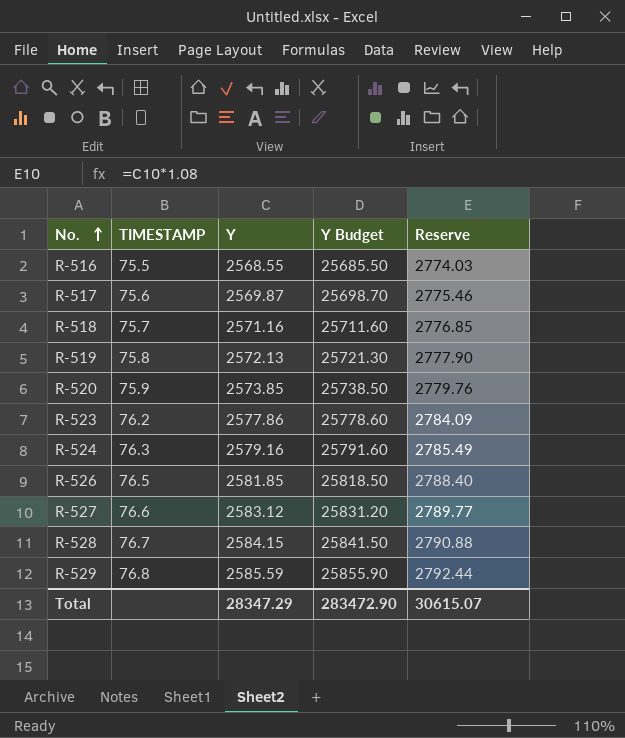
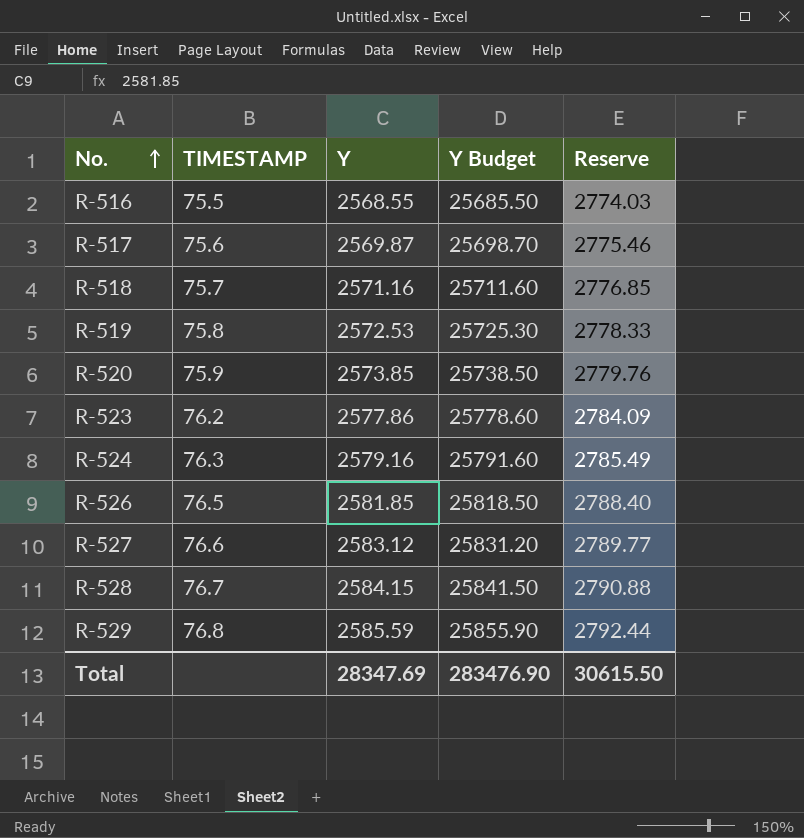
R-519 | Y: 2572.13 -> 2572.53
R-519 | Y Budget: 25721.30 -> 25725.30
R-519 | Reserve: 2777.90 -> 2778.33
Total | Y: 28347.29 -> 28347.69
Total | Y Budget: 283472.90 -> 283476.90
Total | Reserve: 30615.07 -> 30615.50

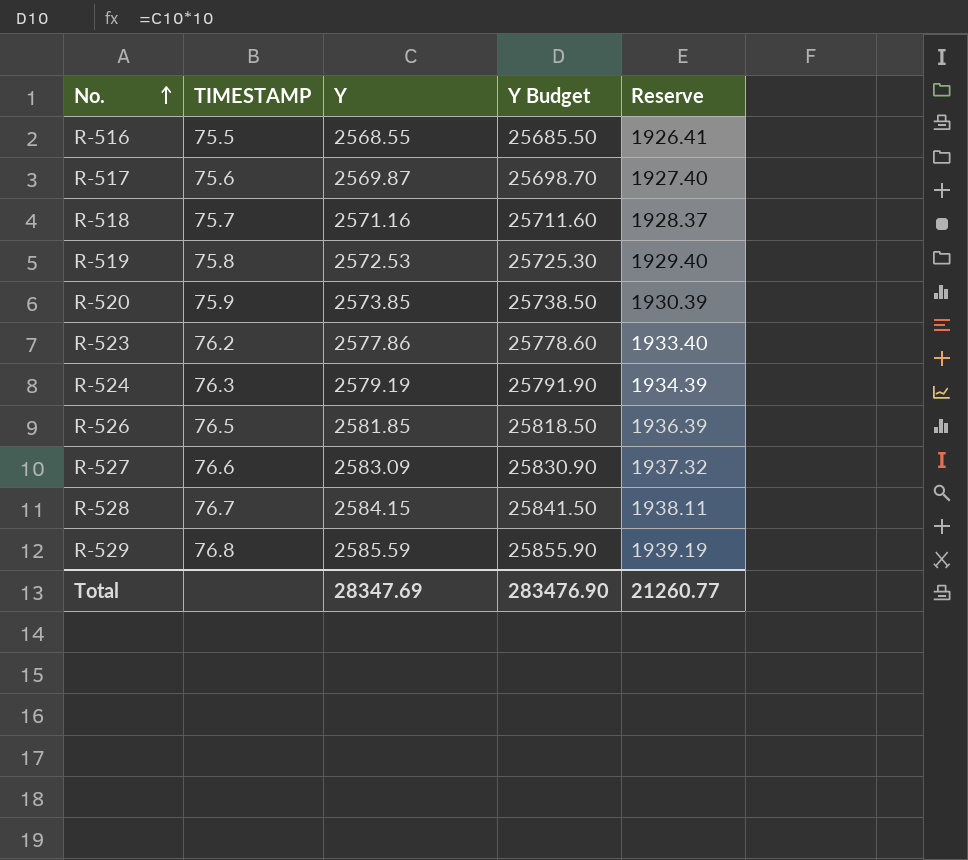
column Reserve | formula: [Y] * 1.08 -> [Y] * 0.75
R-524 | Y: 2579.16 -> 2579.19
R-524 | Y Budget: 25791.60 -> 25791.90
R-527 | Y: 2583.12 -> 2583.09
R-527 | Y Budget: 25831.20 -> 25830.90
Total | Reserve: 30615.50 -> 21260.77

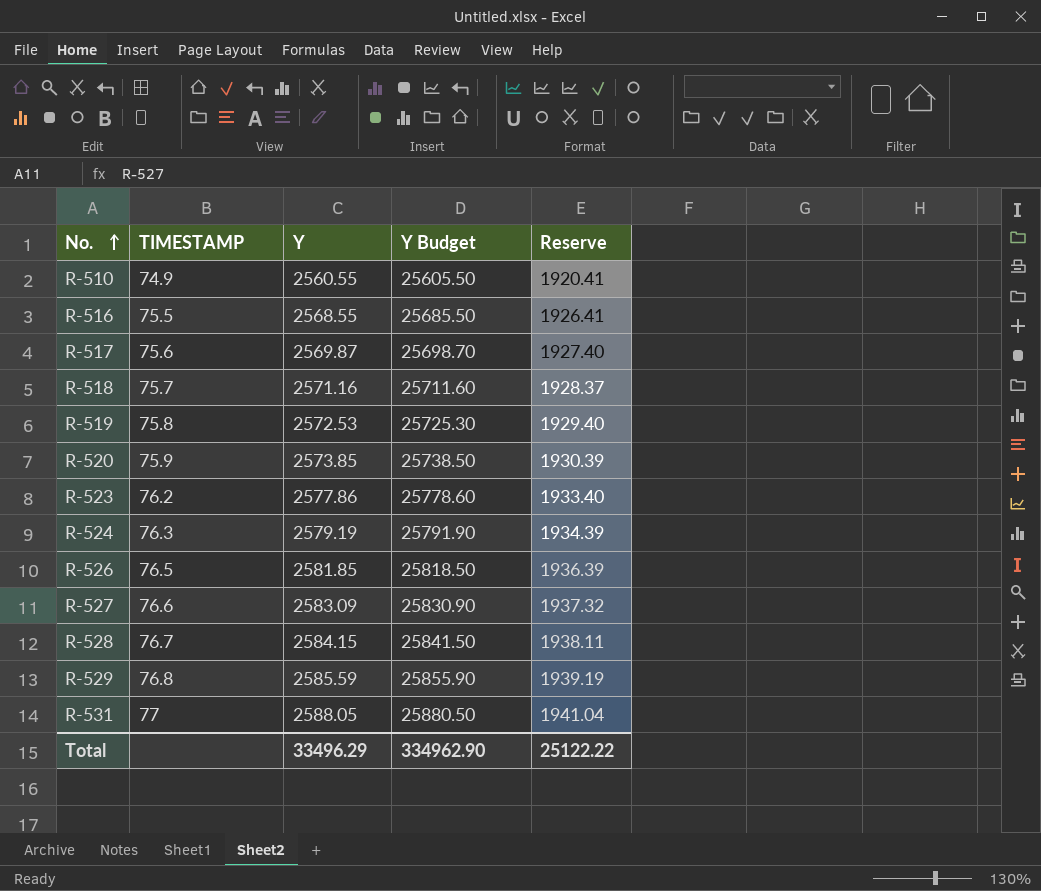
row R-510: none -> 74.9 | 2560.55 | 25605.50 | 1920.41
row R-531: none -> 77 | 2588.05 | 25880.50 | 1941.04
Total | Y: 28347.69 -> 33496.29
Total | Y Budget: 283476.90 -> 334962.90
Total | Reserve: 21260.77 -> 25122.22

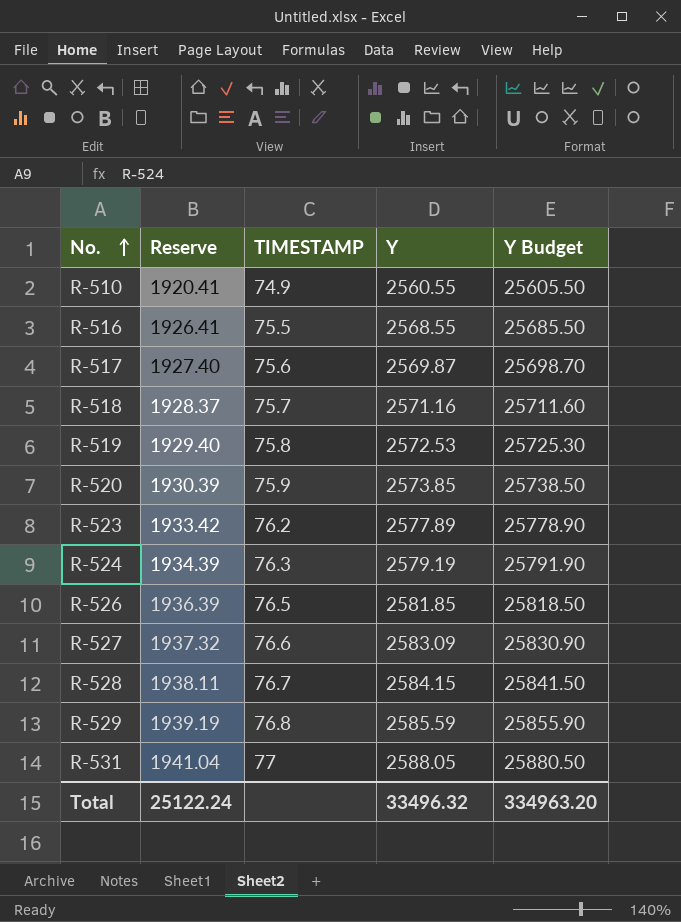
column Reserve | position: 5 -> 2
R-523 | Reserve: 1933.40 -> 1933.42
R-523 | Y: 2577.86 -> 2577.89
R-523 | Y Budget: 25778.60 -> 25778.90
Total | Reserve: 25122.22 -> 25122.24
Total | Y: 33496.29 -> 33496.32
Total | Y Budget: 334962.90 -> 334963.20

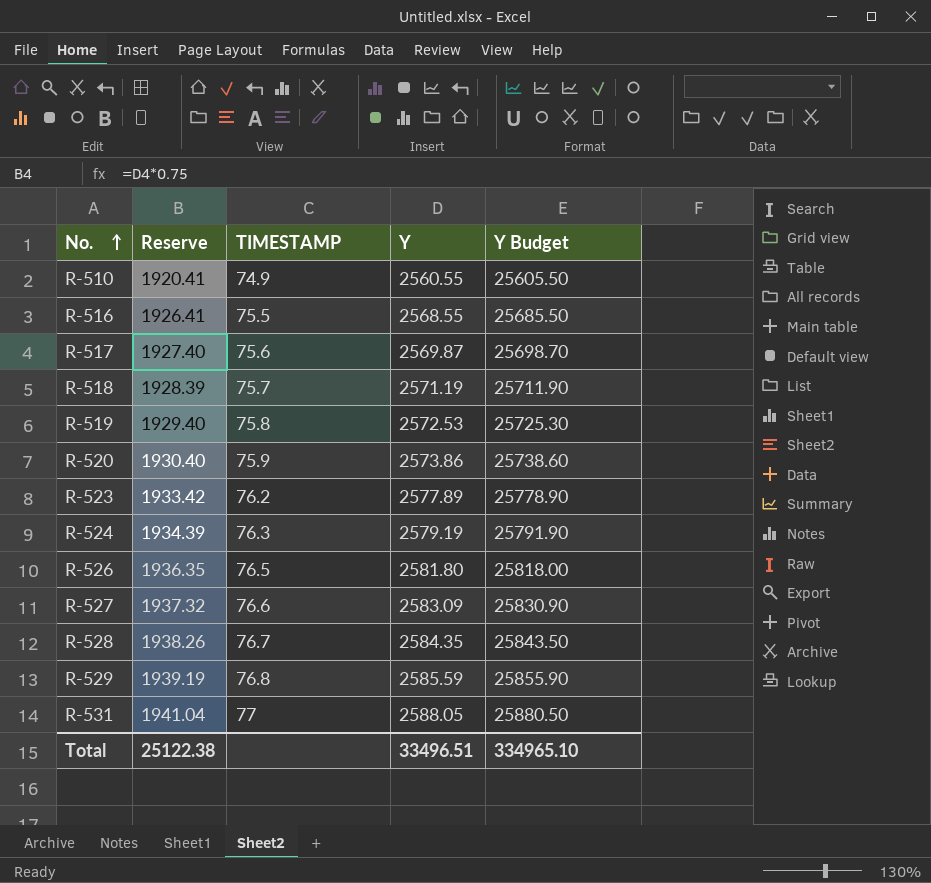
R-518 | Reserve: 1928.37 -> 1928.39
R-518 | Y: 2571.16 -> 2571.19
R-518 | Y Budget: 25711.60 -> 25711.90
R-520 | Reserve: 1930.39 -> 1930.40
R-520 | Y: 2573.85 -> 2573.86
R-520 | Y Budget: 25738.50 -> 25738.60
R-526 | Reserve: 1936.39 -> 1936.35
R-526 | Y: 2581.85 -> 2581.80
R-526 | Y Budget: 25818.50 -> 25818.00
R-528 | Reserve: 1938.11 -> 1938.26
R-528 | Y: 2584.15 -> 2584.35
R-528 | Y Budget: 25841.50 -> 25843.50
Total | Reserve: 25122.24 -> 25122.38
Total | Y: 33496.32 -> 33496.51
Total | Y Budget: 334963.20 -> 334965.10

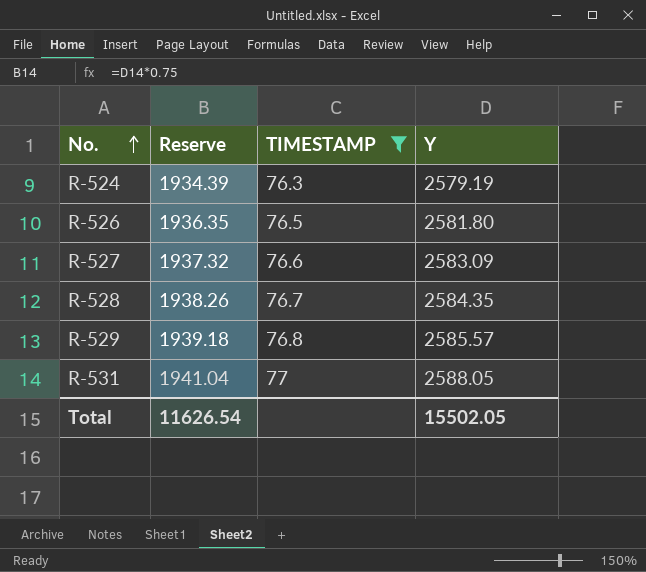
filter: none -> TIMESTAMP >= 76.3
column Y Budget | formula: [Y] * 10 -> none
R-529 | Reserve: 1939.19 -> 1939.18
R-529 | Y: 2585.59 -> 2585.57
Total | Reserve: 25122.38 -> 11626.54
Total | Y: 33496.51 -> 15502.05

